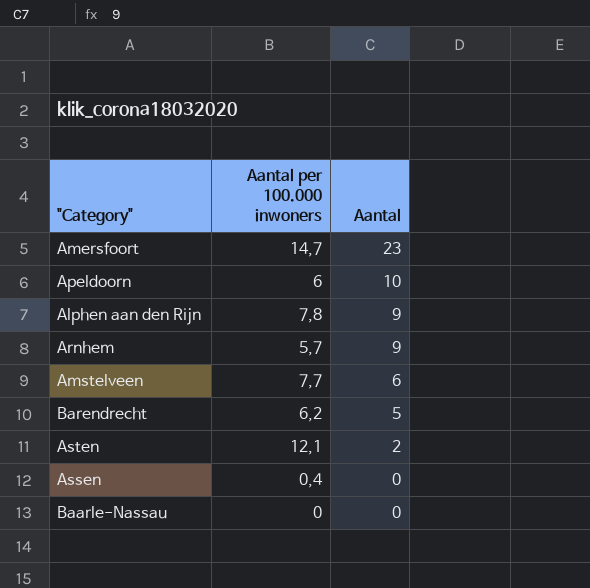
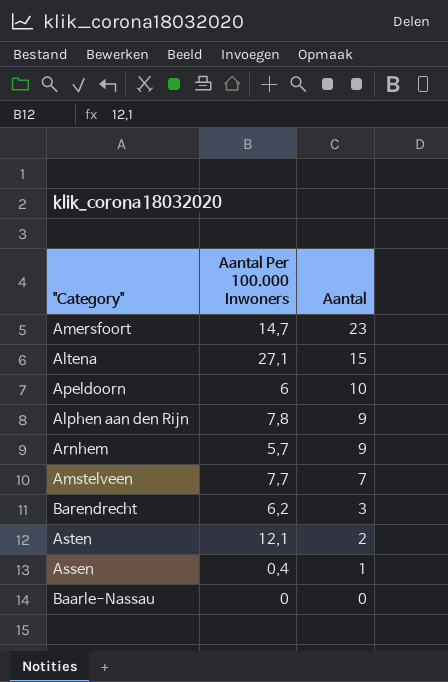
column name: Aantal per 100.000 inwoners -> Aantal Per 100.000 Inwoners
row Altena: none -> 27,1 | 15
Amstelveen | Aantal: 6 -> 7
Barendrecht | Aantal: 5 -> 3
Assen | Aantal: 0 -> 1

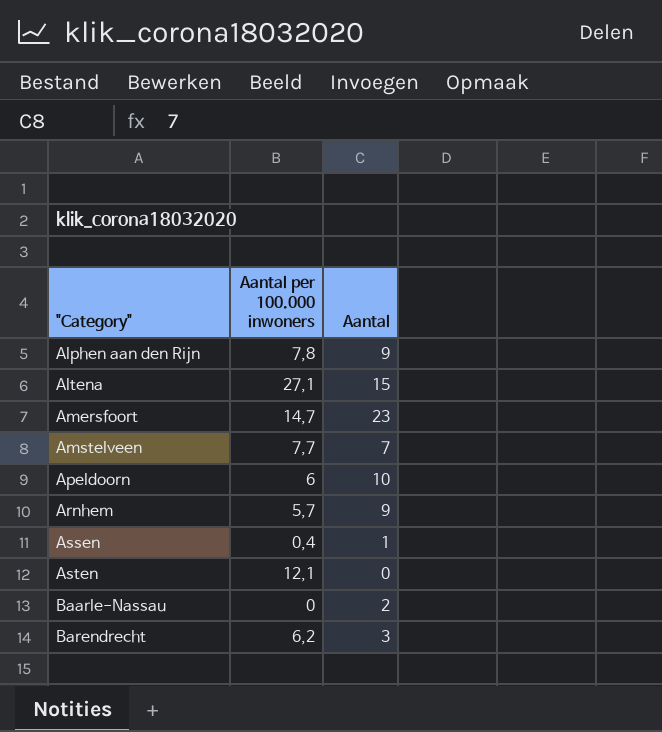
row order: Aantal descending -> "Category" ascending
column name: Aantal Per 100.000 Inwoners -> Aantal per 100.000 inwoners
Asten | Aantal: 2 -> 0
Baarle-Nassau | Aantal: 0 -> 2

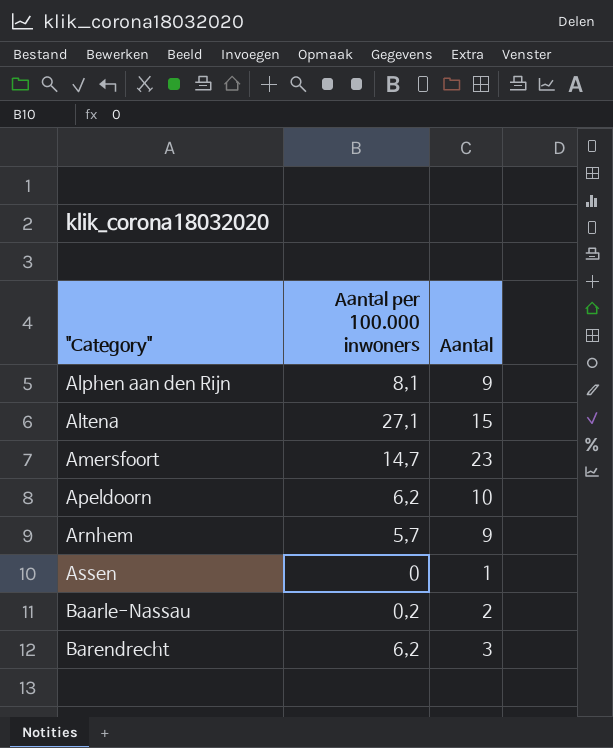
row Amstelveen: 7,7 | 7 -> none
row Asten: 12,1 | 0 -> none
Alphen aan den Rijn | Aantal per 100.000 inwoners: 7,8 -> 8,1
Apeldoorn | Aantal per 100.000 inwoners: 6 -> 6,2
Assen | Aantal per 100.000 inwoners: 0,4 -> 0
Baarle-Nassau | Aantal per 100.000 inwoners: 0 -> 0,2

